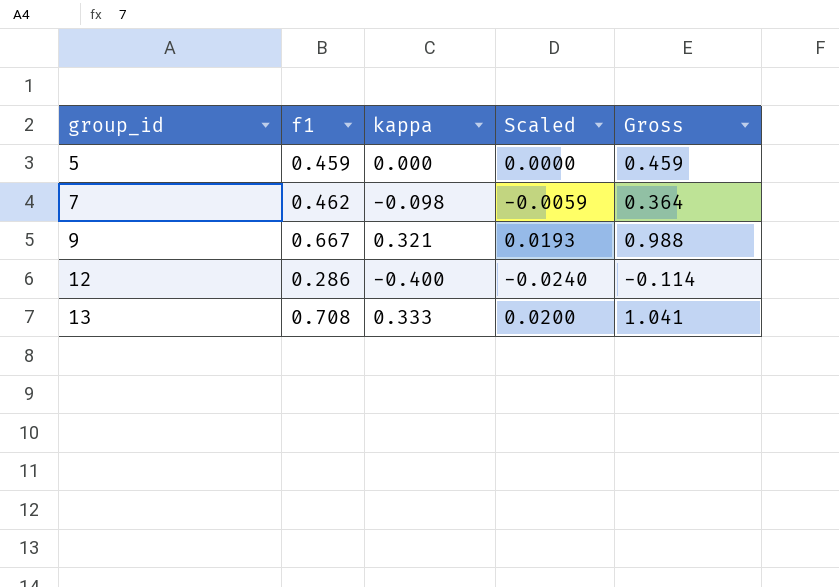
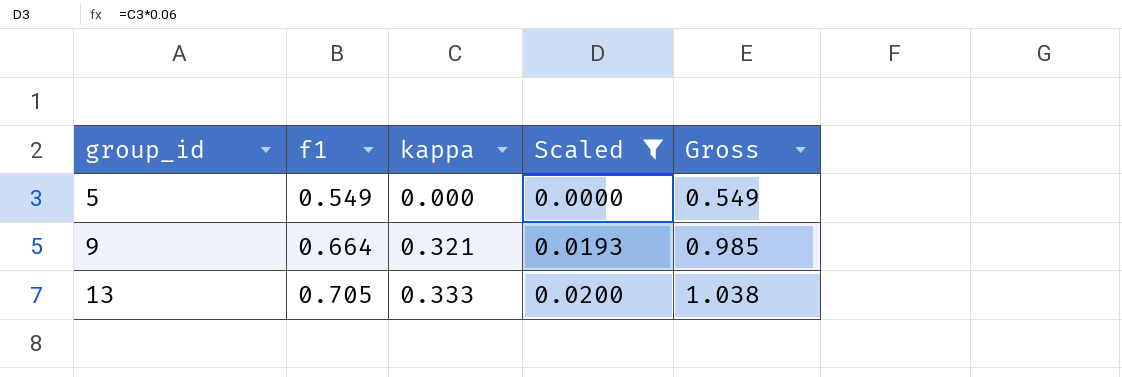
filter: none -> Scaled >= 0.0000
5 | f1: 0.459 -> 0.549
5 | Gross: 0.459 -> 0.549
9 | f1: 0.667 -> 0.664
9 | Gross: 0.988 -> 0.985
13 | f1: 0.708 -> 0.705
13 | Gross: 1.041 -> 1.038

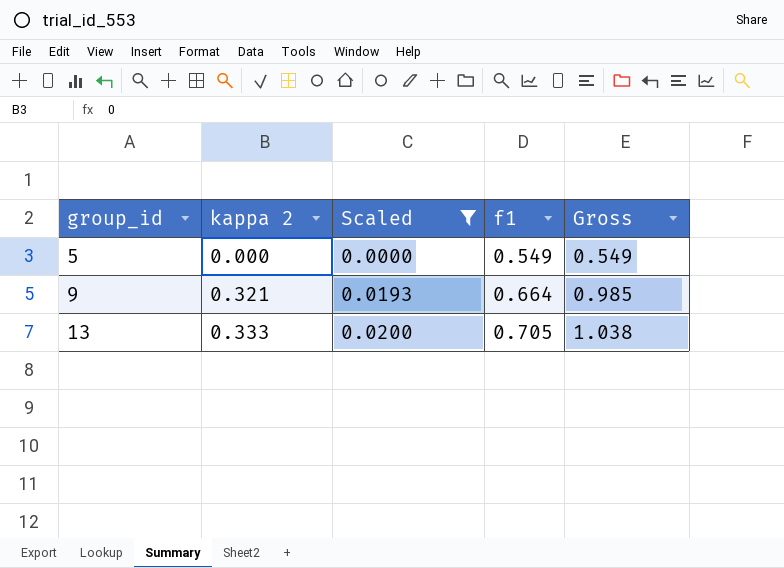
column name: kappa -> kappa 2
column f1 | position: 2 -> 4

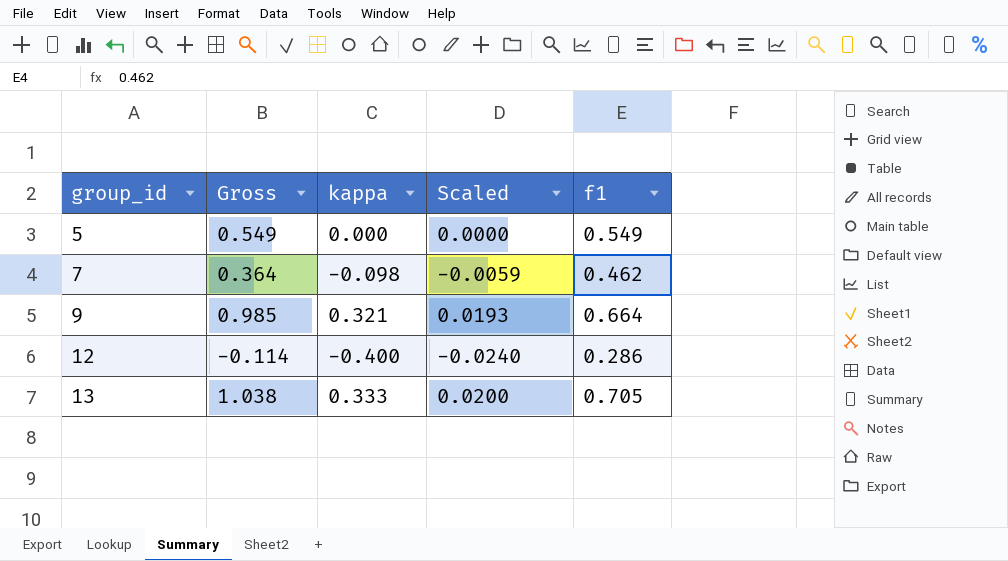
filter: Scaled >= 0.0000 -> none
column Gross | position: 5 -> 2
column name: kappa 2 -> kappa

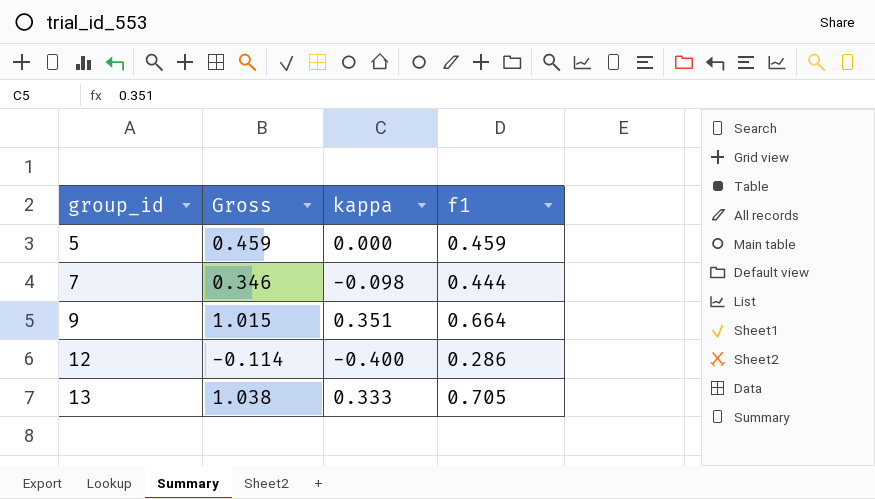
column Scaled | formula: [kappa] * 0.06 -> none
5 | Gross: 0.549 -> 0.459
5 | f1: 0.549 -> 0.459
7 | Gross: 0.364 -> 0.346
7 | f1: 0.462 -> 0.444
9 | Gross: 0.985 -> 1.015
9 | kappa: 0.321 -> 0.351

